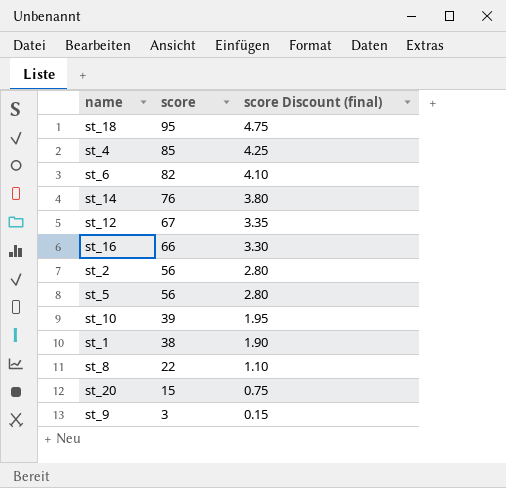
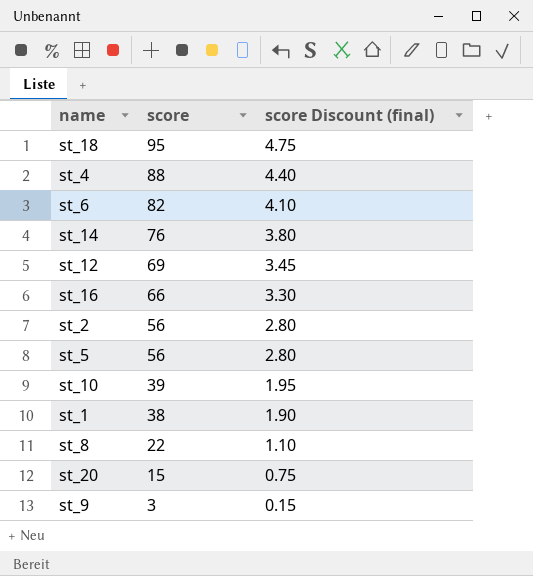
st_4 | score: 85 -> 88
st_4 | score Discount (final): 4.25 -> 4.40
st_12 | score: 67 -> 69
st_12 | score Discount (final): 3.35 -> 3.45

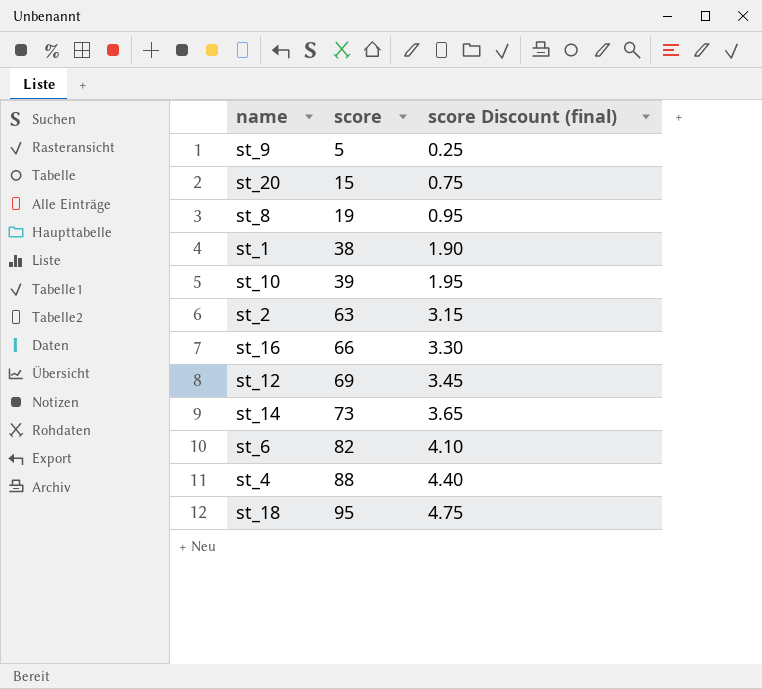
row order: score descending -> score ascending
row st_5: 56 | 2.80 -> none
st_9 | score: 3 -> 5
st_9 | score Discount (final): 0.15 -> 0.25
st_8 | score: 22 -> 19
st_8 | score Discount (final): 1.10 -> 0.95
st_2 | score: 56 -> 63
st_2 | score Discount (final): 2.80 -> 3.15
st_14 | score: 76 -> 73
st_14 | score Discount (final): 3.80 -> 3.65

